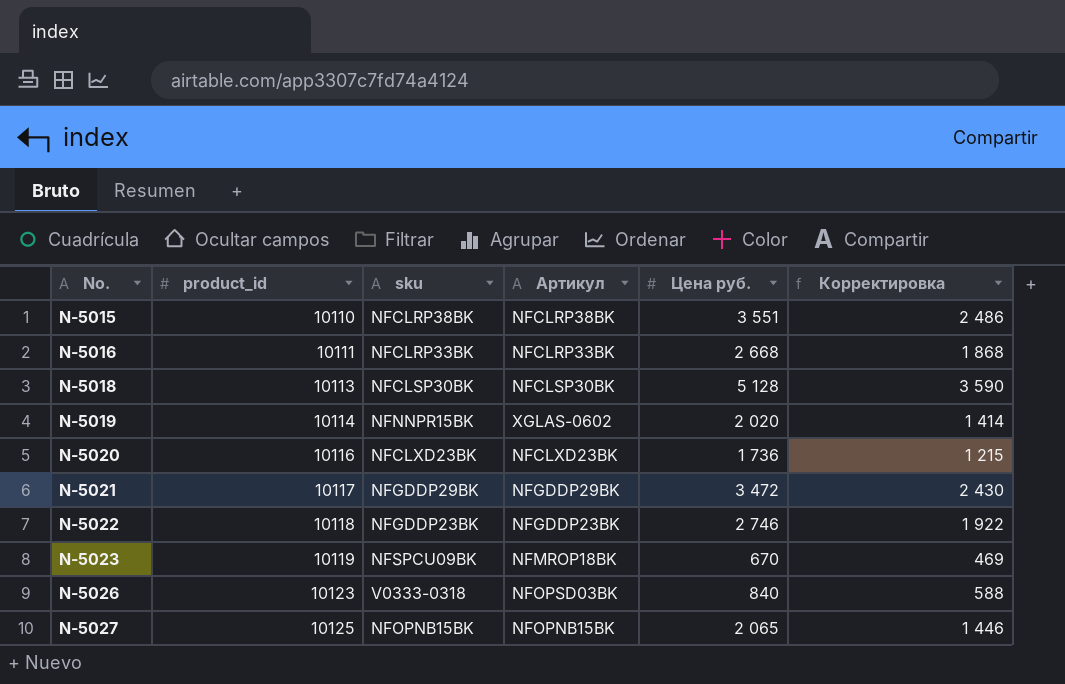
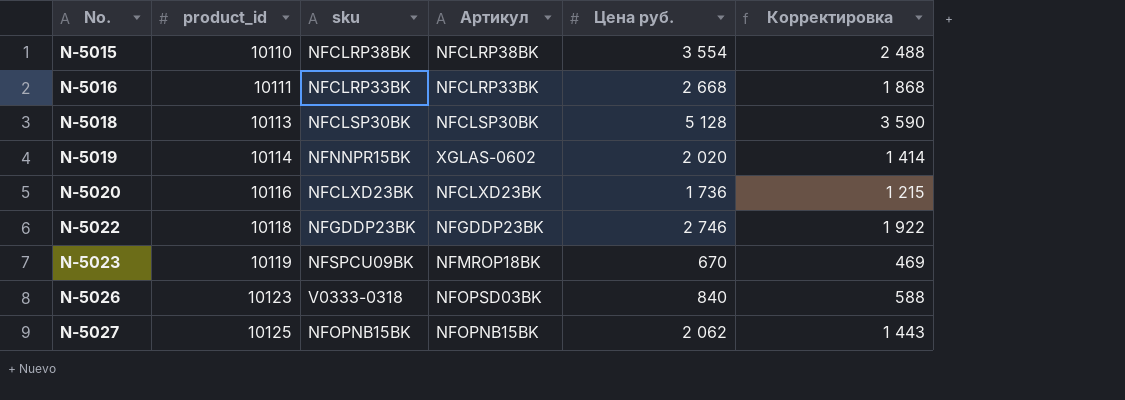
row N-5021: 10117 | NFGDDP29BK | NFGDDP29BK | 3 472 | 2 430 -> none
N-5015 | Цена руб.: 3 551 -> 3 554
N-5015 | Корректировка: 2 486 -> 2 488
N-5027 | Цена руб.: 2 065 -> 2 062
N-5027 | Корректировка: 1 446 -> 1 443

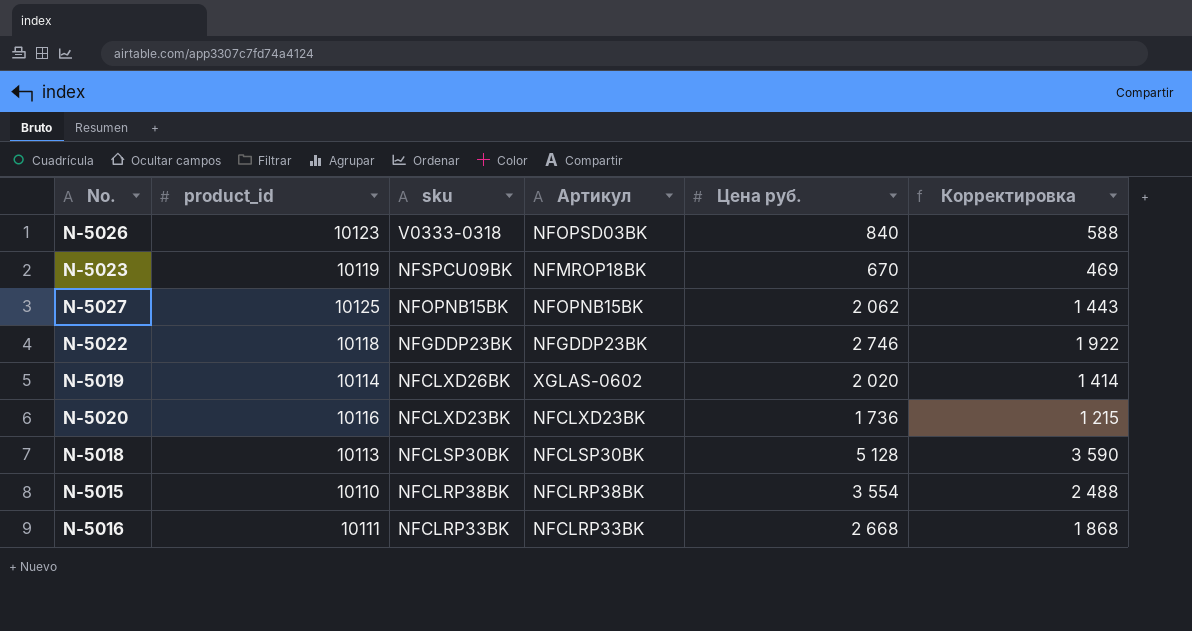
row order: No. ascending -> sku descending
N-5019 | sku: NFNNPR15BK -> NFCLXD26BK

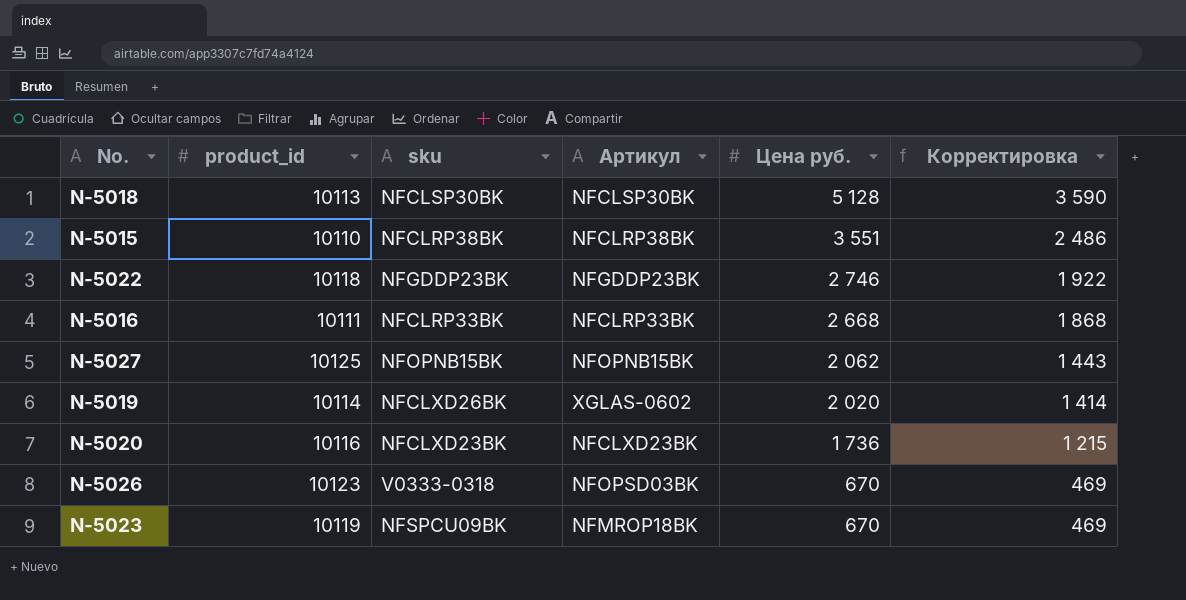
row order: sku descending -> Цена руб. descending
N-5015 | Цена руб.: 3 554 -> 3 551
N-5015 | Корректировка: 2 488 -> 2 486
N-5026 | Цена руб.: 840 -> 670
N-5026 | Корректировка: 588 -> 469

